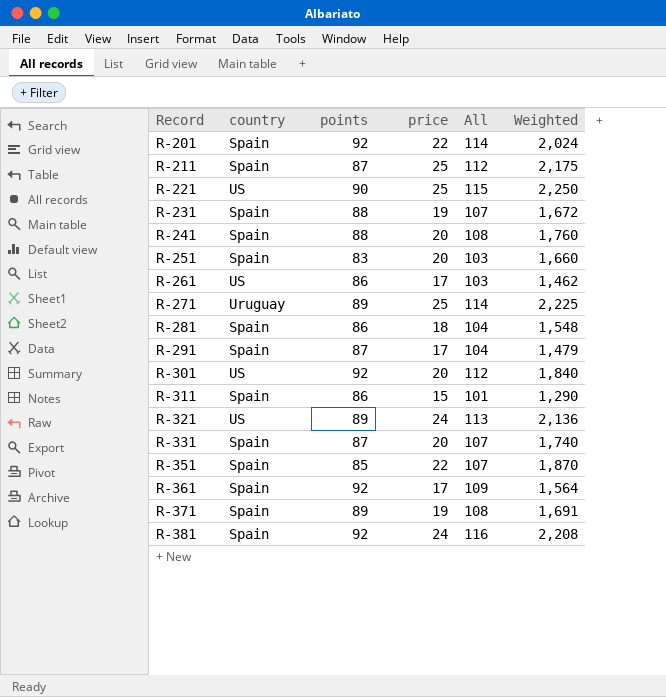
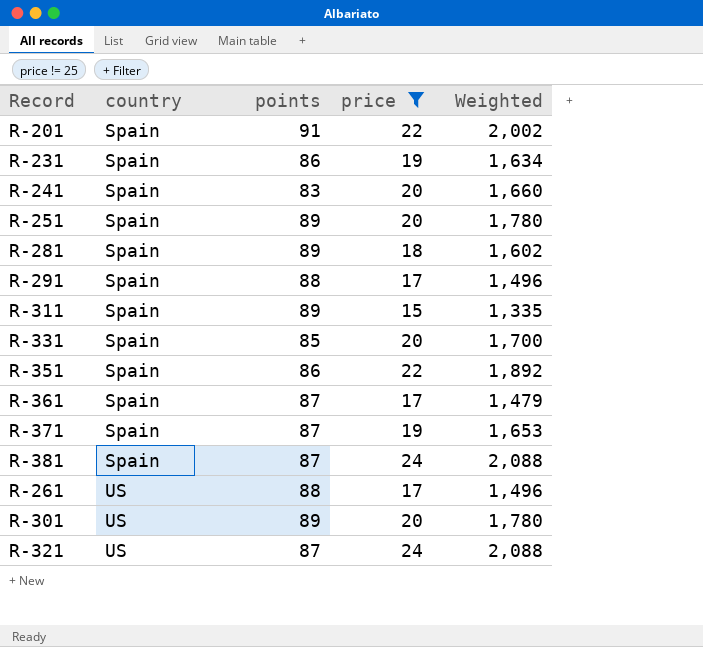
filter: none -> price != 25
row order: Record ascending -> country ascending
column All | formula: [points] + [price] -> none
R-201 | points: 92 -> 91
R-201 | Weighted: 2,024 -> 2,002
R-231 | points: 88 -> 86
R-231 | Weighted: 1,672 -> 1,634
R-241 | points: 88 -> 83
R-241 | Weighted: 1,760 -> 1,660
R-251 | points: 83 -> 89
R-251 | Weighted: 1,660 -> 1,780
R-281 | points: 86 -> 89
R-281 | Weighted: 1,548 -> 1,602
R-291 | points: 87 -> 88
R-291 | Weighted: 1,479 -> 1,496
R-311 | points: 86 -> 89
R-311 | Weighted: 1,290 -> 1,335
R-331 | points: 87 -> 85
R-331 | Weighted: 1,740 -> 1,700
R-351 | points: 85 -> 86
R-351 | Weighted: 1,870 -> 1,892
R-361 | points: 92 -> 87
R-361 | Weighted: 1,564 -> 1,479
R-371 | points: 89 -> 87
R-371 | Weighted: 1,691 -> 1,653
R-381 | points: 92 -> 87
R-381 | Weighted: 2,208 -> 2,088
R-261 | points: 86 -> 88
R-261 | Weighted: 1,462 -> 1,496
R-301 | points: 92 -> 89
R-301 | Weighted: 1,840 -> 1,780
R-321 | points: 89 -> 87
R-321 | Weighted: 2,136 -> 2,088

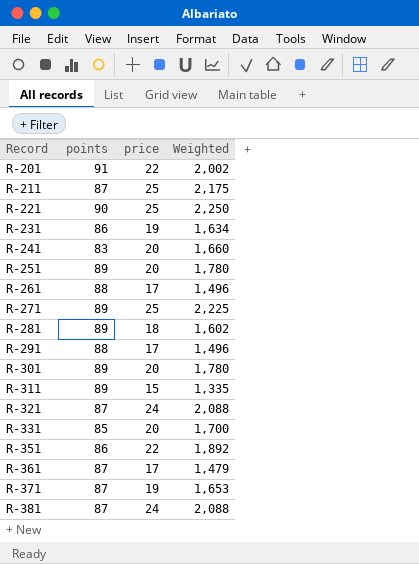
filter: price != 25 -> none
row order: country ascending -> Record ascending
column country | position: 2 -> none

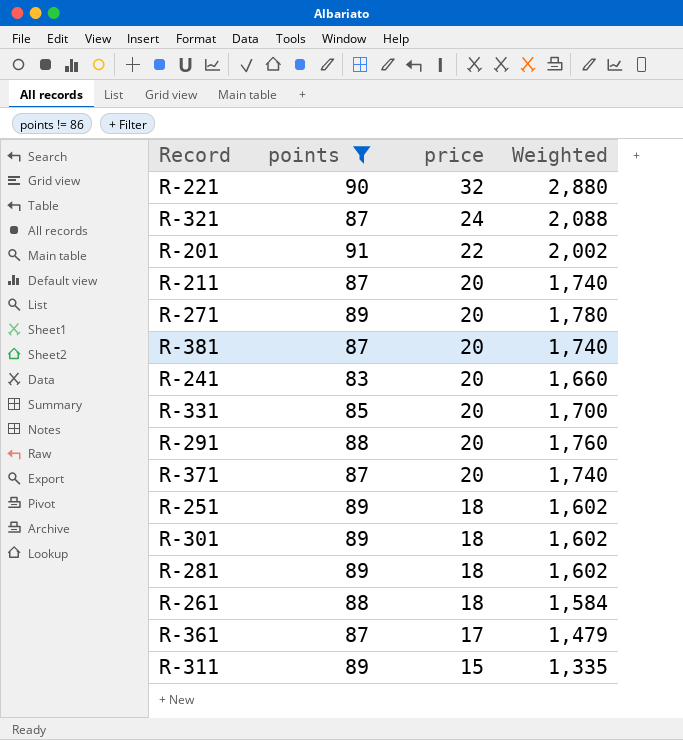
filter: none -> points != 86
row order: Record ascending -> price descending
R-221 | price: 25 -> 32
R-221 | Weighted: 2,250 -> 2,880
R-211 | price: 25 -> 20
R-211 | Weighted: 2,175 -> 1,740
R-271 | price: 25 -> 20
R-271 | Weighted: 2,225 -> 1,780
R-381 | price: 24 -> 20
R-381 | Weighted: 2,088 -> 1,740
R-291 | price: 17 -> 20
R-291 | Weighted: 1,496 -> 1,760
R-371 | price: 19 -> 20
R-371 | Weighted: 1,653 -> 1,740
R-251 | price: 20 -> 18
R-251 | Weighted: 1,780 -> 1,602
R-301 | price: 20 -> 18
R-301 | Weighted: 1,780 -> 1,602
R-261 | price: 17 -> 18
R-261 | Weighted: 1,496 -> 1,584

